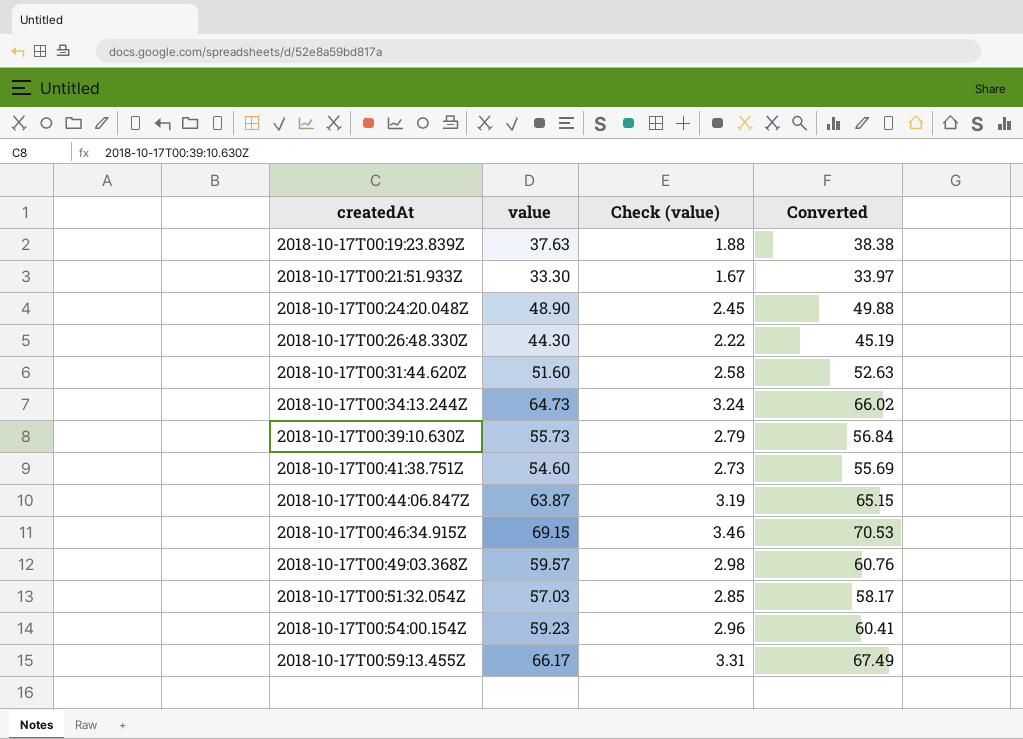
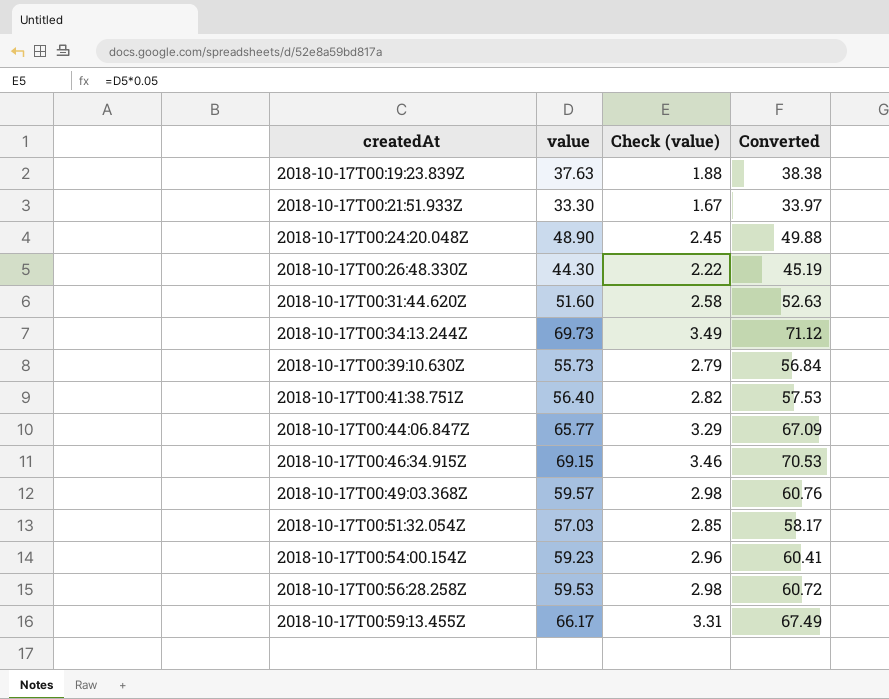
2018-10-17T00:34:13.244Z | value: 64.73 -> 69.73
2018-10-17T00:34:13.244Z | Check (value): 3.24 -> 3.49
2018-10-17T00:34:13.244Z | Converted: 66.02 -> 71.12
2018-10-17T00:41:38.751Z | value: 54.60 -> 56.40
2018-10-17T00:41:38.751Z | Check (value): 2.73 -> 2.82
2018-10-17T00:41:38.751Z | Converted: 55.69 -> 57.53
2018-10-17T00:44:06.847Z | value: 63.87 -> 65.77
2018-10-17T00:44:06.847Z | Check (value): 3.19 -> 3.29
2018-10-17T00:44:06.847Z | Converted: 65.15 -> 67.09
row 2018-10-17T00:56:28.258Z: none -> 59.53 | 2.98 | 60.72

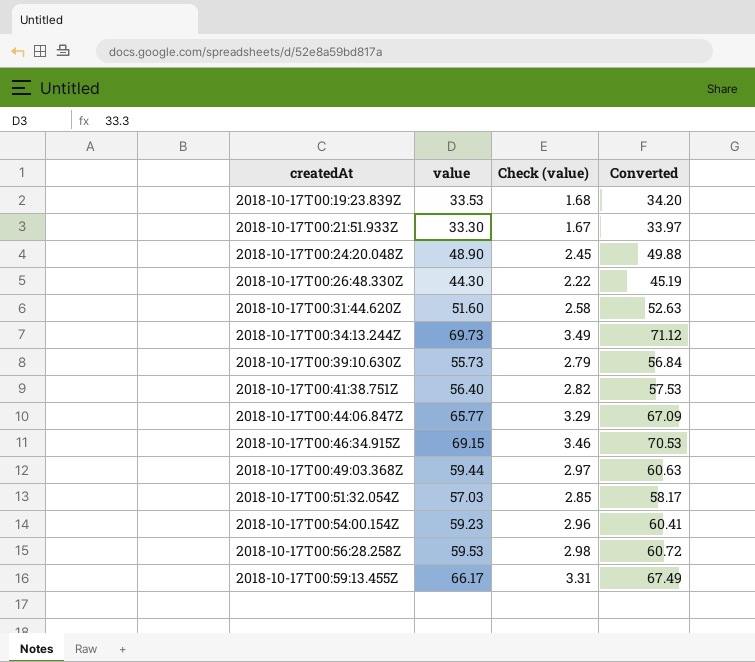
2018-10-17T00:19:23.839Z | value: 37.63 -> 33.53
2018-10-17T00:19:23.839Z | Check (value): 1.88 -> 1.68
2018-10-17T00:19:23.839Z | Converted: 38.38 -> 34.20
2018-10-17T00:49:03.368Z | value: 59.57 -> 59.44
2018-10-17T00:49:03.368Z | Check (value): 2.98 -> 2.97
2018-10-17T00:49:03.368Z | Converted: 60.76 -> 60.63

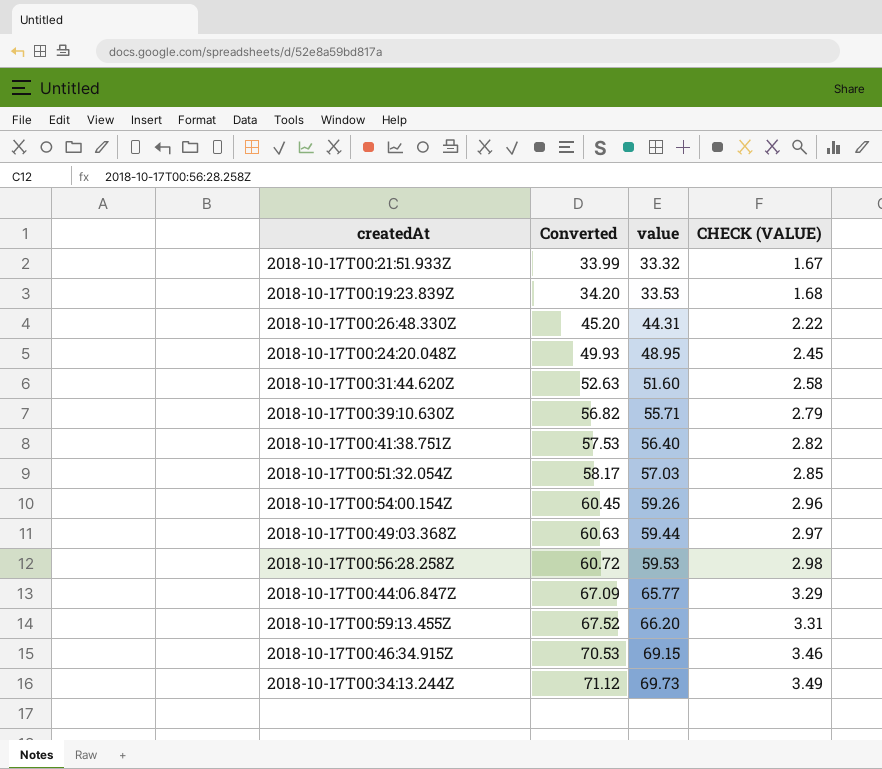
row order: createdAt ascending -> Converted ascending
column Converted | position: 4 -> 2
column name: Check (value) -> CHECK (VALUE)
2018-10-17T00:21:51.933Z | Converted: 33.97 -> 33.99
2018-10-17T00:21:51.933Z | value: 33.30 -> 33.32
2018-10-17T00:26:48.330Z | Converted: 45.19 -> 45.20
2018-10-17T00:26:48.330Z | value: 44.30 -> 44.31
2018-10-17T00:24:20.048Z | Converted: 49.88 -> 49.93
2018-10-17T00:24:20.048Z | value: 48.90 -> 48.95
2018-10-17T00:39:10.630Z | Converted: 56.84 -> 56.82
2018-10-17T00:39:10.630Z | value: 55.73 -> 55.71
2018-10-17T00:54:00.154Z | Converted: 60.41 -> 60.45
2018-10-17T00:54:00.154Z | value: 59.23 -> 59.26
2018-10-17T00:59:13.455Z | Converted: 67.49 -> 67.52
2018-10-17T00:59:13.455Z | value: 66.17 -> 66.20

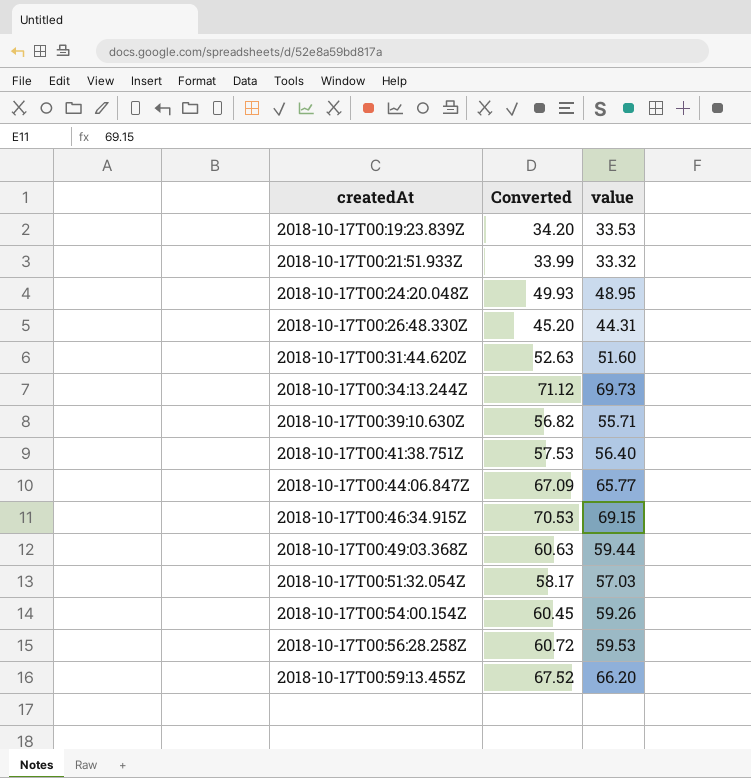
row order: Converted ascending -> createdAt ascending
column CHECK (VALUE) | formula: [value] * 0.05 -> none

